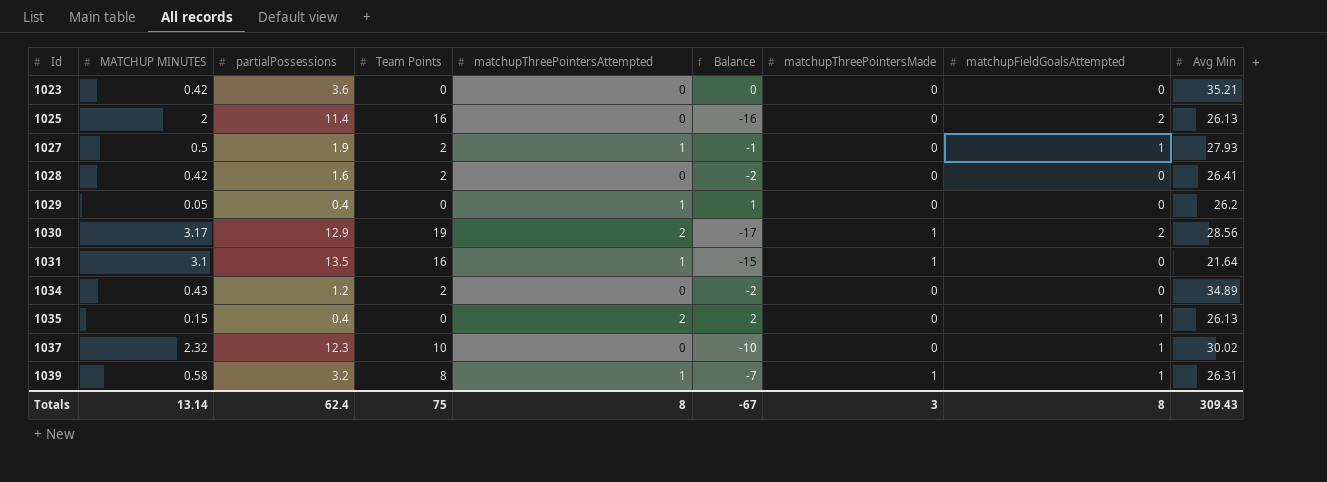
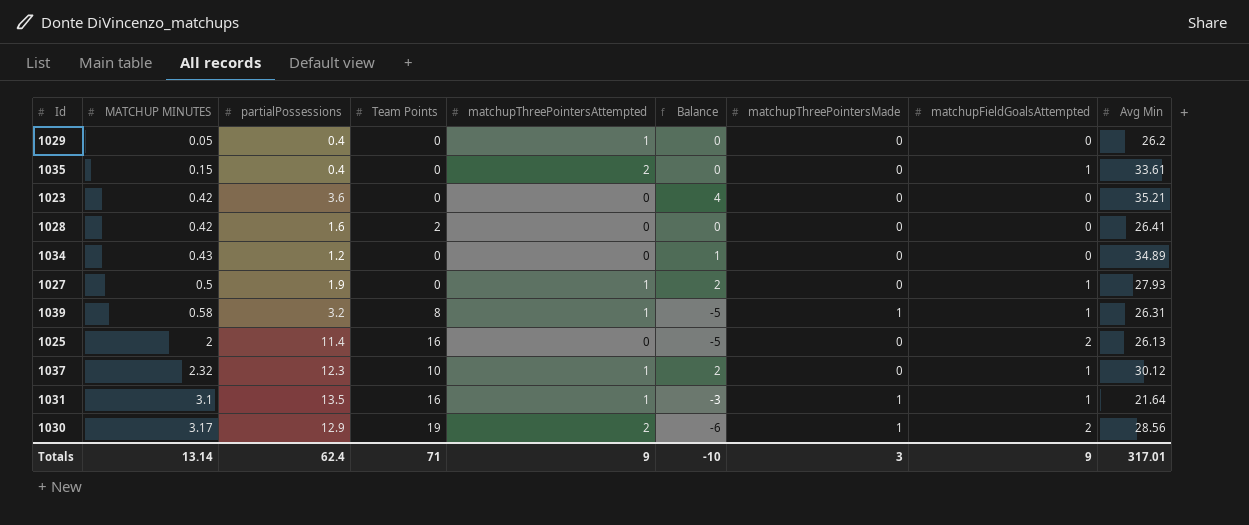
row order: Id ascending -> MATCHUP MINUTES ascending
column Balance | formula: [matchupThreePointersAttempted] - [Team Points] -> [partialPossessions] - [Team Points]
1035 | Avg Min: 26.13 -> 33.61
1034 | Team Points: 2 -> 0
1027 | Team Points: 2 -> 0
1037 | matchupThreePointersAttempted: 0 -> 1
1037 | Avg Min: 30.02 -> 30.12
1031 | matchupFieldGoalsAttempted: 0 -> 1
Totals | Team Points: 75 -> 71
Totals | matchupThreePointersAttempted: 8 -> 9
Totals | Balance: -67 -> -10
Totals | matchupFieldGoalsAttempted: 8 -> 9
Totals | Avg Min: 309.43 -> 317.01

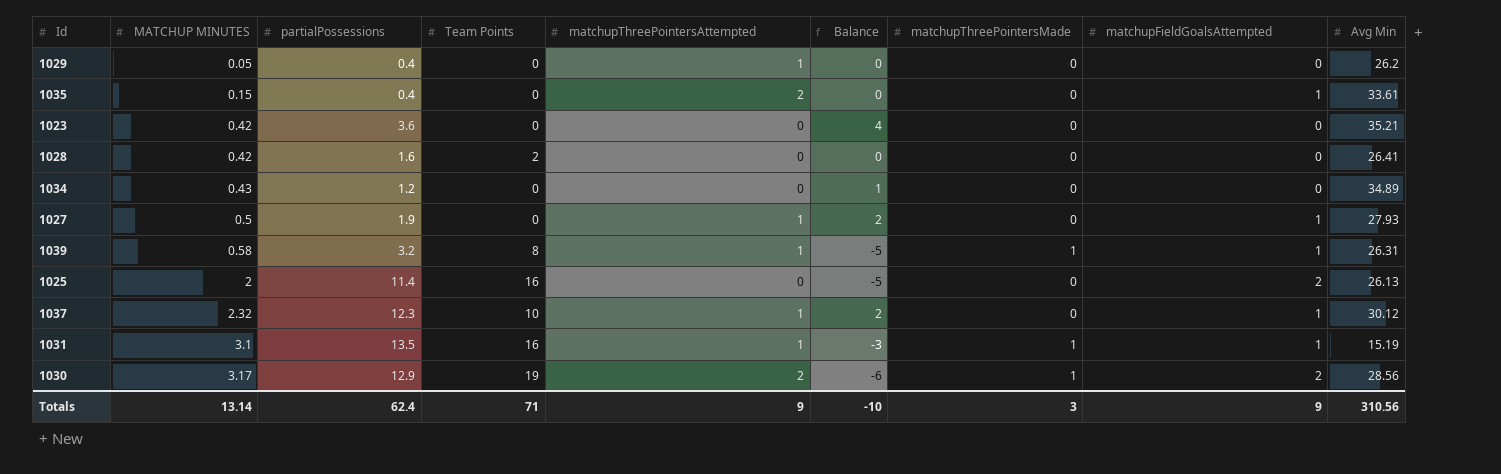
1031 | Avg Min: 21.64 -> 15.19
Totals | Avg Min: 317.01 -> 310.56

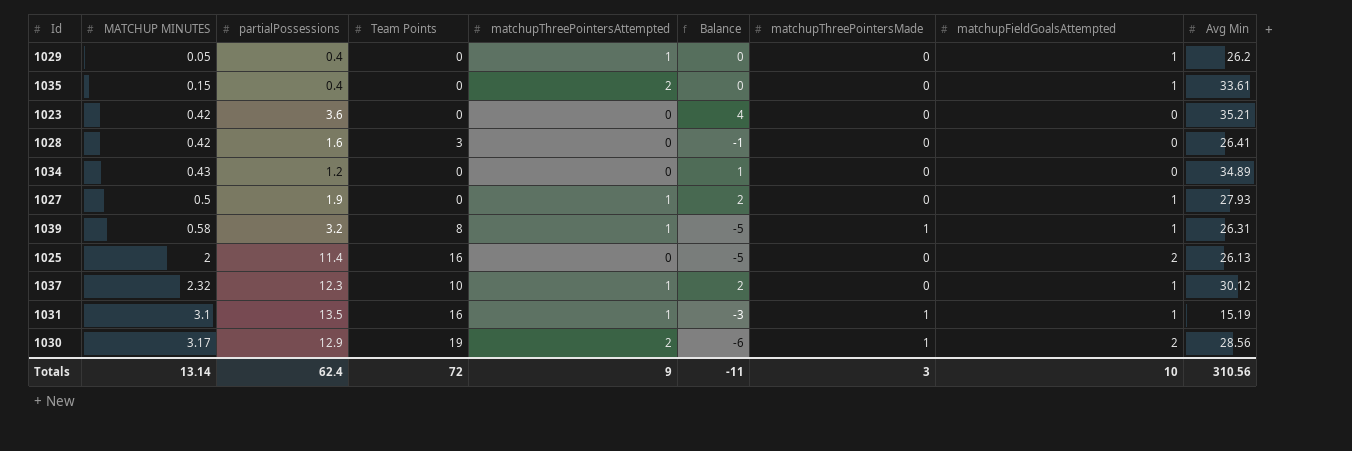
1029 | matchupFieldGoalsAttempted: 0 -> 1
1028 | Team Points: 2 -> 3
1028 | Balance: 0 -> -1
Totals | Team Points: 71 -> 72
Totals | Balance: -10 -> -11
Totals | matchupFieldGoalsAttempted: 9 -> 10

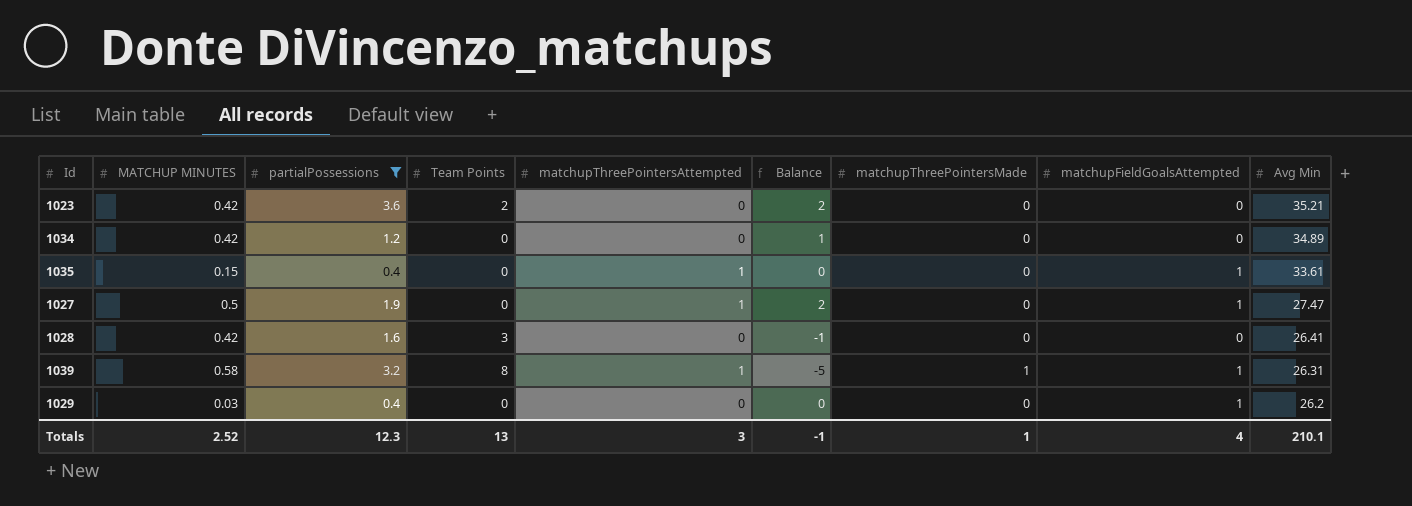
filter: none -> partialPossessions <= 3.6
row order: MATCHUP MINUTES ascending -> Avg Min descending
1023 | Team Points: 0 -> 2
1023 | Balance: 4 -> 2
1034 | MATCHUP MINUTES: 0.43 -> 0.42
1035 | matchupThreePointersAttempted: 2 -> 1
1027 | Avg Min: 27.93 -> 27.47
1029 | MATCHUP MINUTES: 0.05 -> 0.03
1029 | matchupThreePointersAttempted: 1 -> 0
Totals | MATCHUP MINUTES: 13.14 -> 2.52
Totals | partialPossessions: 62.4 -> 12.3
Totals | Team Points: 72 -> 13
Totals | matchupThreePointersAttempted: 9 -> 3
Totals | Balance: -11 -> -1
Totals | matchupThreePointersMade: 3 -> 1
Totals | matchupFieldGoalsAttempted: 10 -> 4
Totals | Avg Min: 310.56 -> 210.1

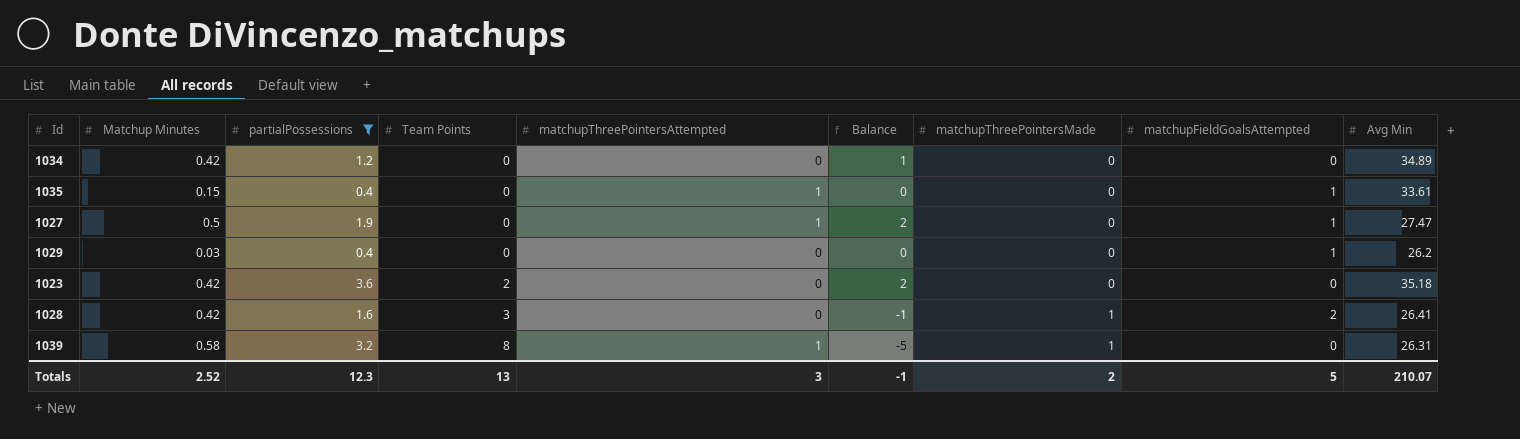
row order: Avg Min descending -> Team Points ascending
column name: MATCHUP MINUTES -> Matchup Minutes
1023 | Avg Min: 35.21 -> 35.18
1028 | matchupThreePointersMade: 0 -> 1
1028 | matchupFieldGoalsAttempted: 0 -> 2
1039 | matchupFieldGoalsAttempted: 1 -> 0
Totals | matchupThreePointersMade: 1 -> 2
Totals | matchupFieldGoalsAttempted: 4 -> 5
Totals | Avg Min: 210.1 -> 210.07

